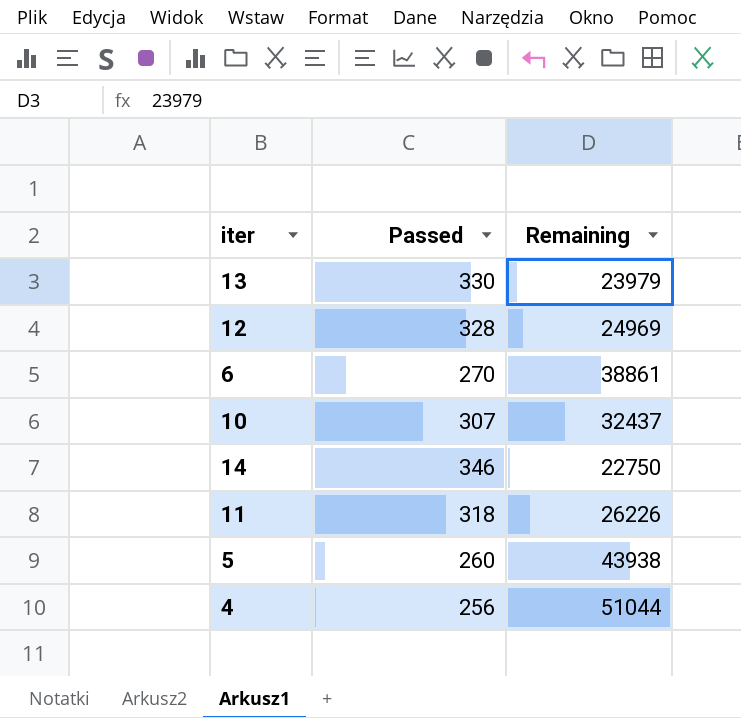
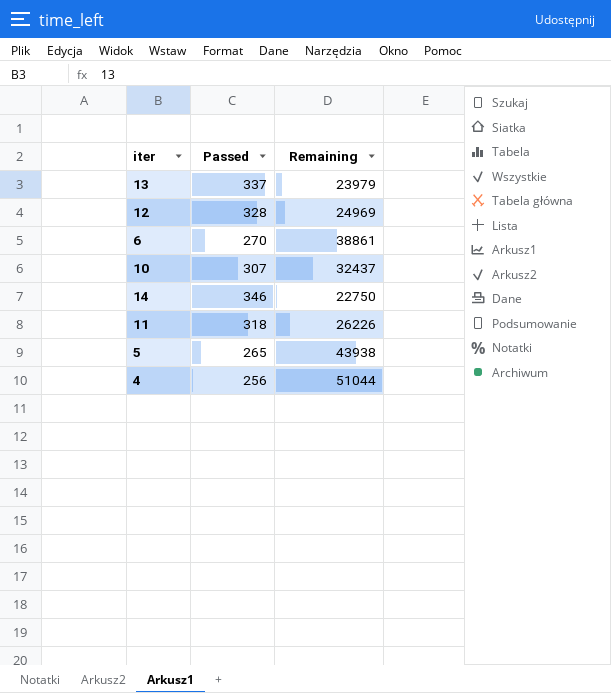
13 | Passed: 330 -> 337
5 | Passed: 260 -> 265

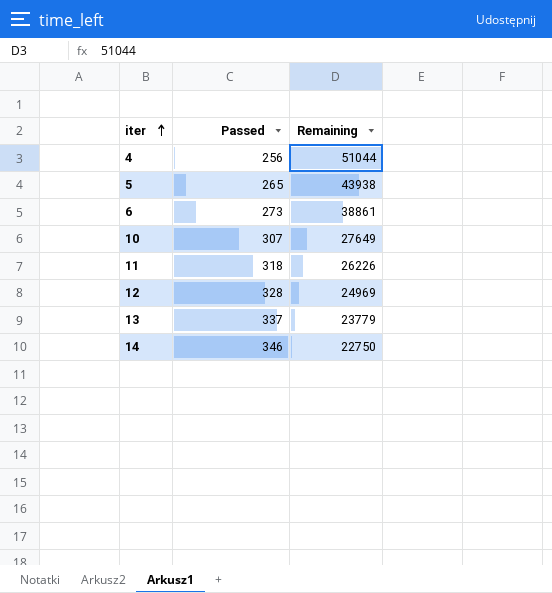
row order: none -> iter ascending
6 | Passed: 270 -> 273
10 | Remaining: 32437 -> 27649
13 | Remaining: 23979 -> 23779

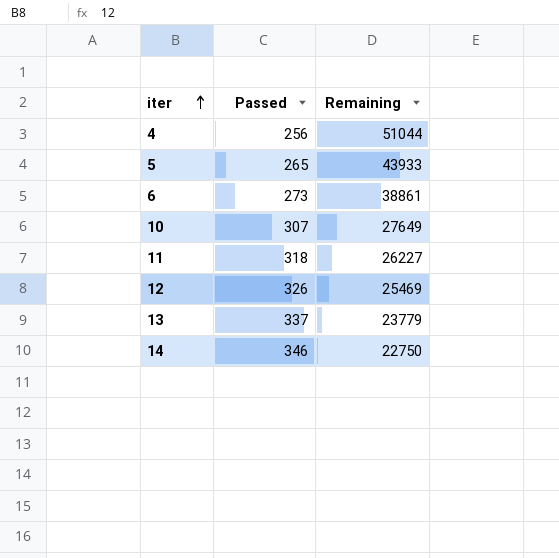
5 | Remaining: 43938 -> 43933
11 | Remaining: 26226 -> 26227
12 | Passed: 328 -> 326
12 | Remaining: 24969 -> 25469

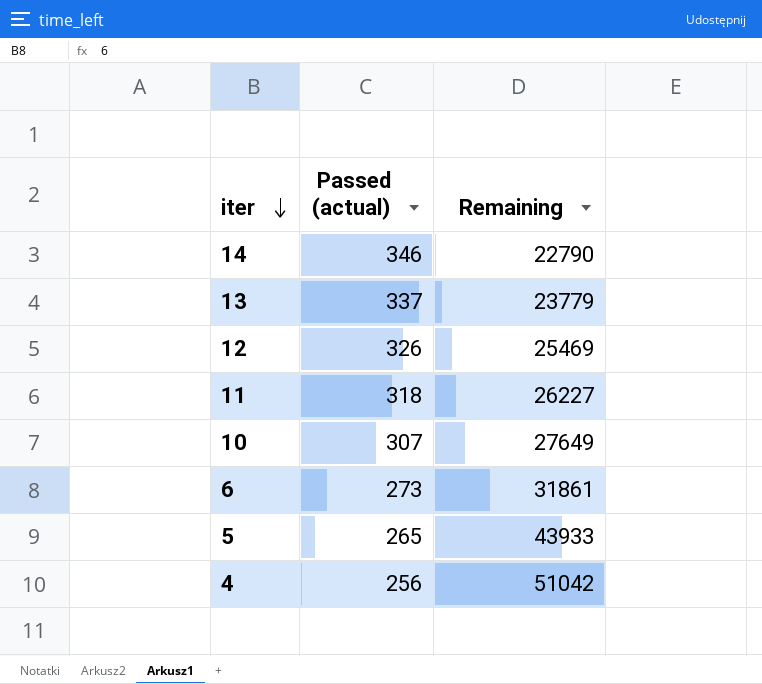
row order: iter ascending -> iter descending
column name: Passed -> Passed (actual)
14 | Remaining: 22750 -> 22790
6 | Remaining: 38861 -> 31861
4 | Remaining: 51044 -> 51042

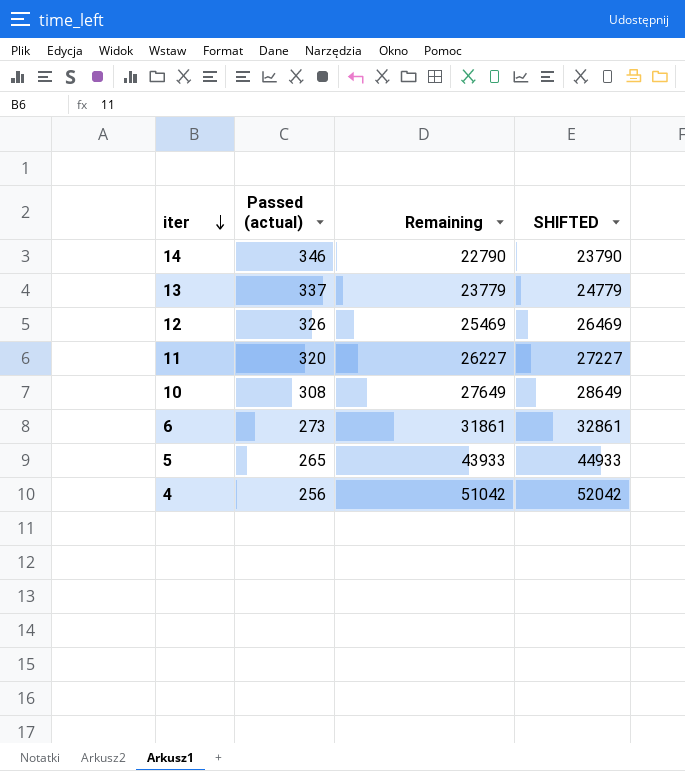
column SHIFTED | formula: none -> [Remaining] + 1000
11 | Passed (actual): 318 -> 320
10 | Passed (actual): 307 -> 308

